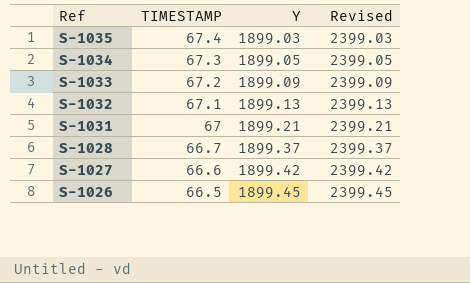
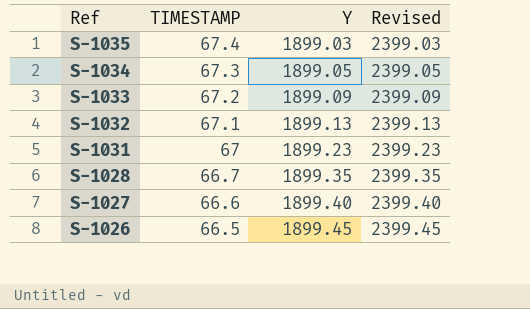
S-1031 | Y: 1899.21 -> 1899.23
S-1031 | Revised: 2399.21 -> 2399.23
S-1028 | Y: 1899.37 -> 1899.35
S-1028 | Revised: 2399.37 -> 2399.35
S-1027 | Y: 1899.42 -> 1899.40
S-1027 | Revised: 2399.42 -> 2399.40

